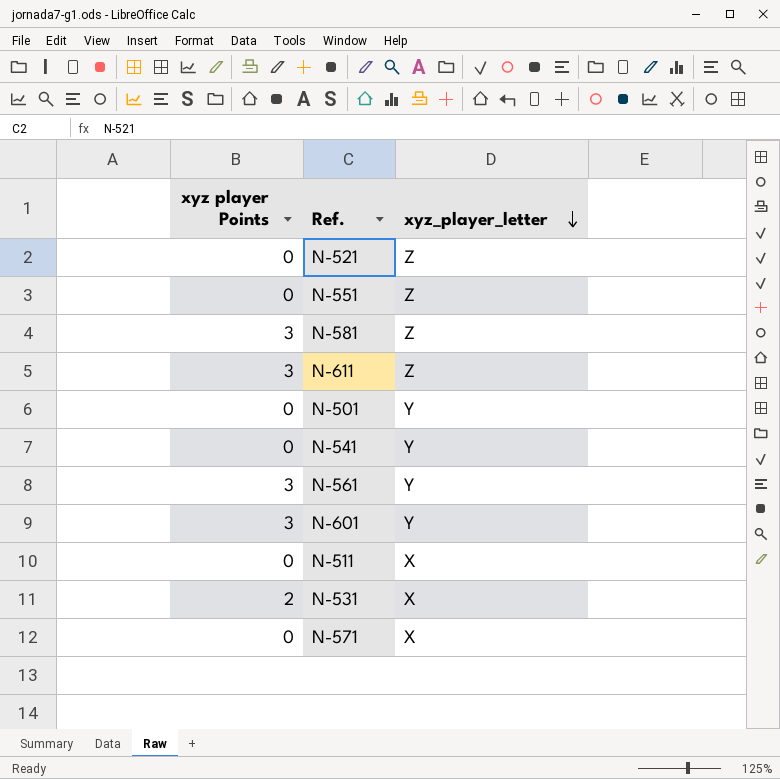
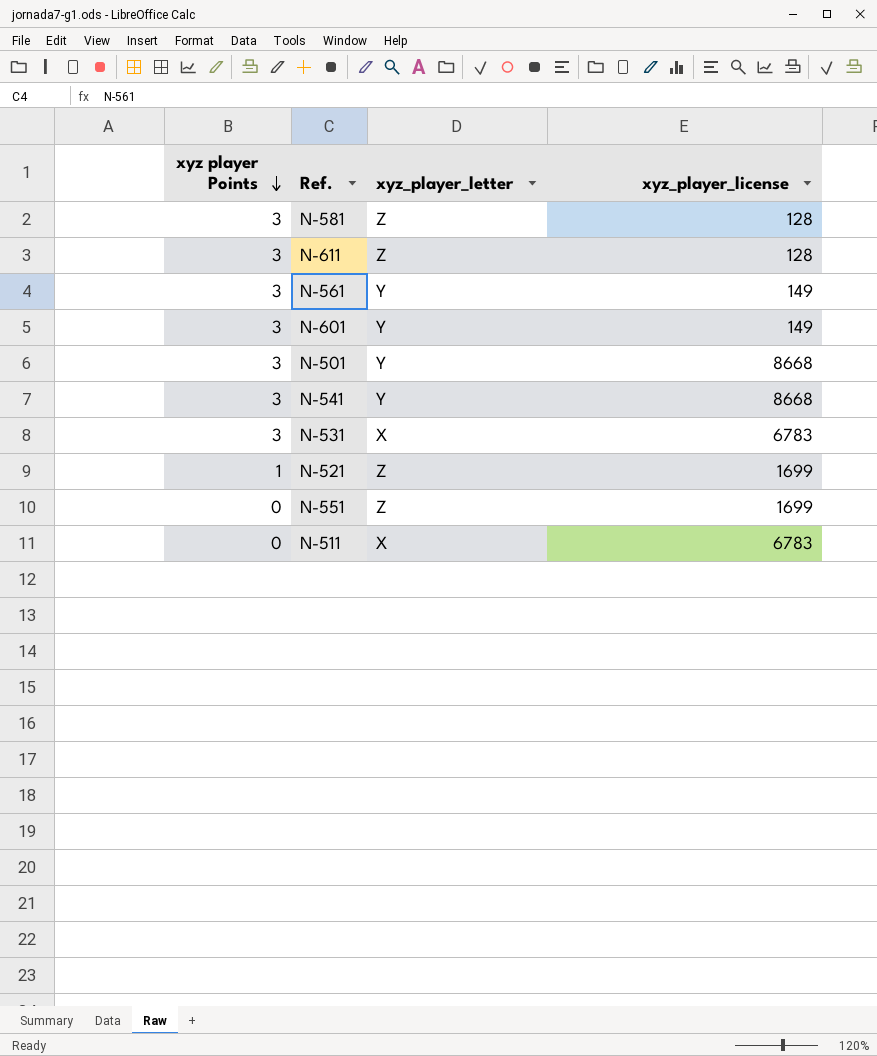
row order: xyz_player_letter descending -> xyz player Points descending
column xyz_player_license | position: none -> 4
row N-571: 0 | X -> none
N-501 | xyz player Points: 0 -> 3
N-541 | xyz player Points: 0 -> 3
N-531 | xyz player Points: 2 -> 3
N-521 | xyz player Points: 0 -> 1

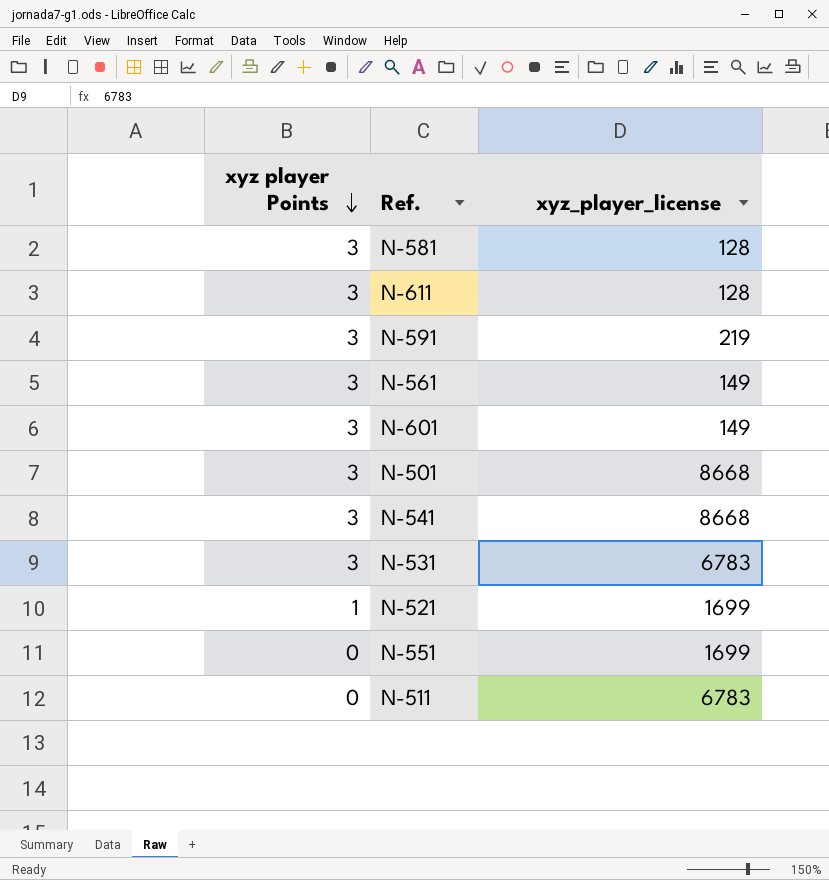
column xyz_player_letter | position: 3 -> none
row N-591: none -> 3 | 219

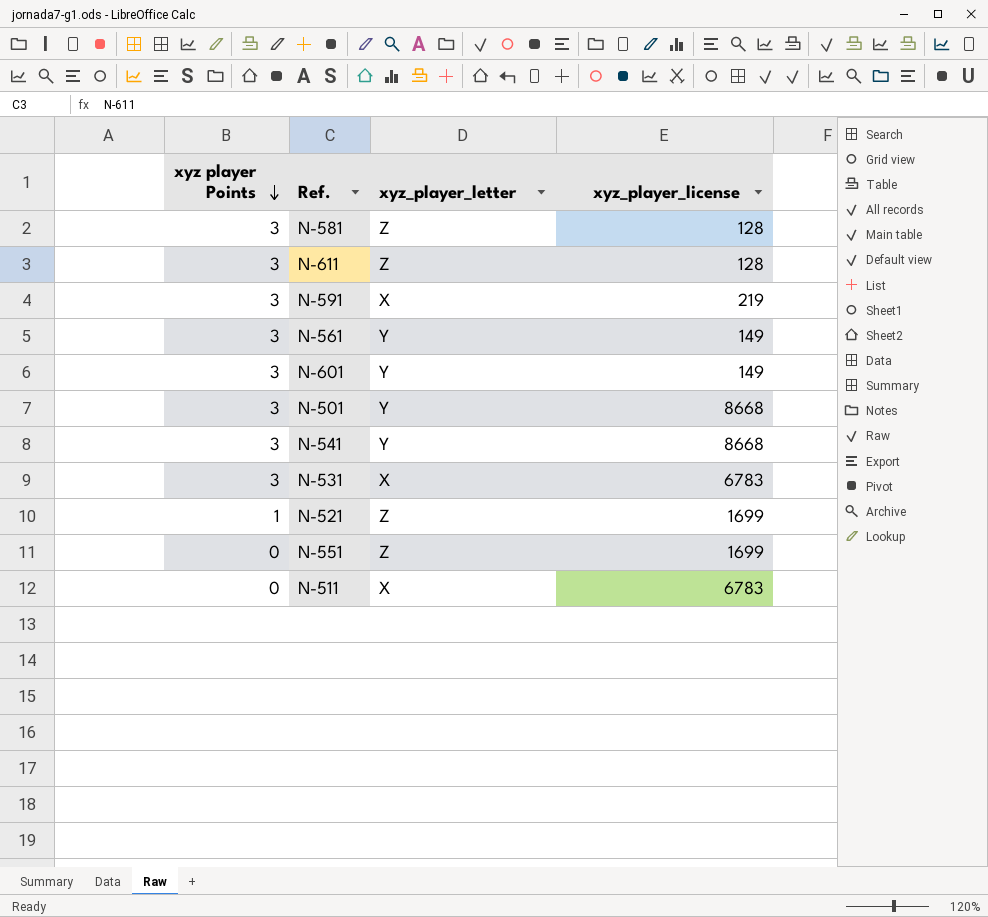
column xyz_player_letter | position: none -> 3

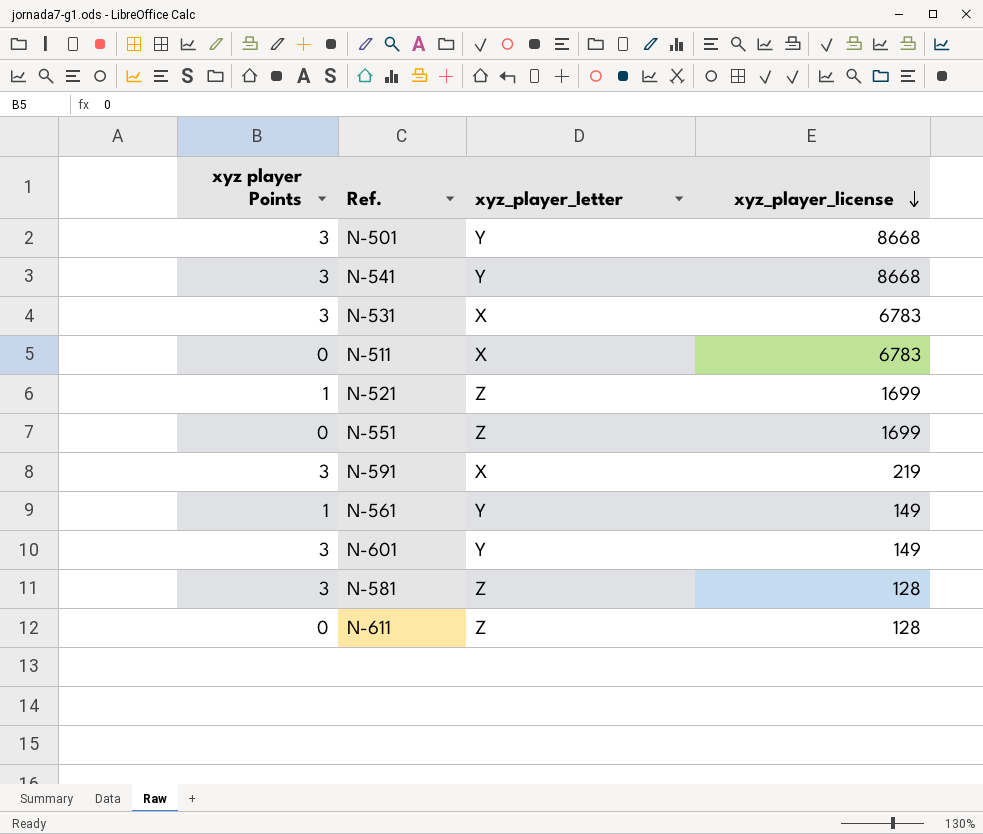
row order: xyz player Points descending -> xyz_player_license descending
N-561 | xyz player Points: 3 -> 1
N-611 | xyz player Points: 3 -> 0

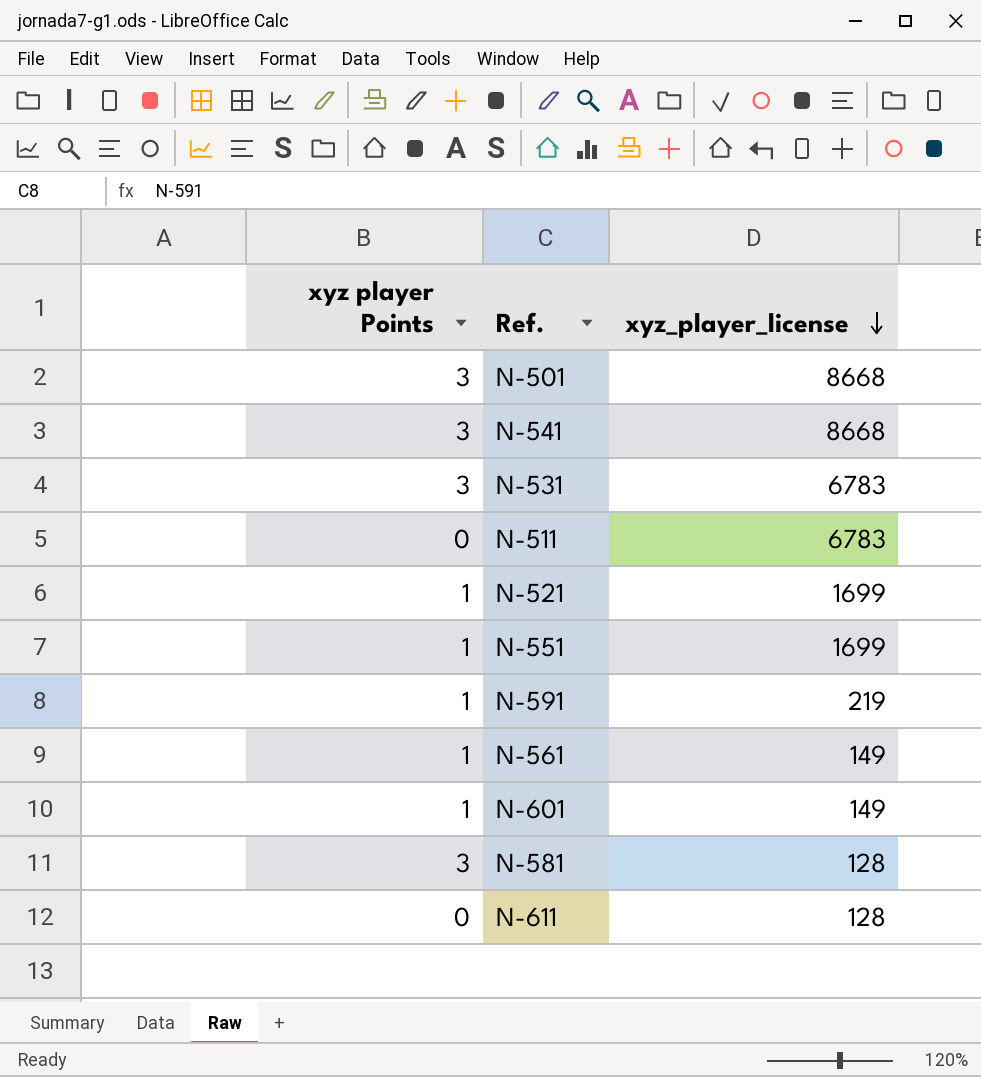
column xyz_player_letter | position: 3 -> none
N-551 | xyz player Points: 0 -> 1
N-591 | xyz player Points: 3 -> 1
N-601 | xyz player Points: 3 -> 1

